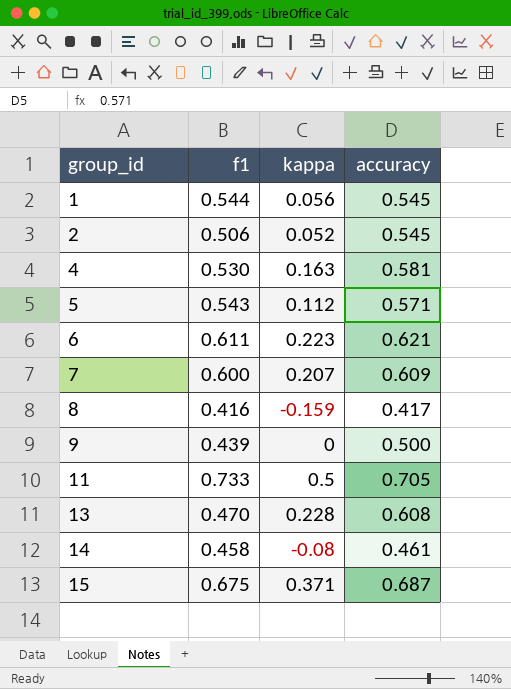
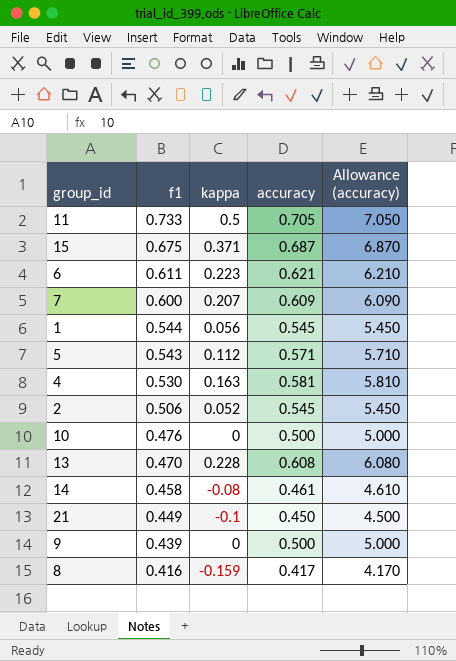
row order: group_id ascending -> f1 descending
column Allowance (accuracy) | formula: none -> [accuracy] * 10
row 10: none -> 0.476 | 0 | 0.500 | 5.000
row 21: none -> 0.449 | -0.1 | 0.450 | 4.500

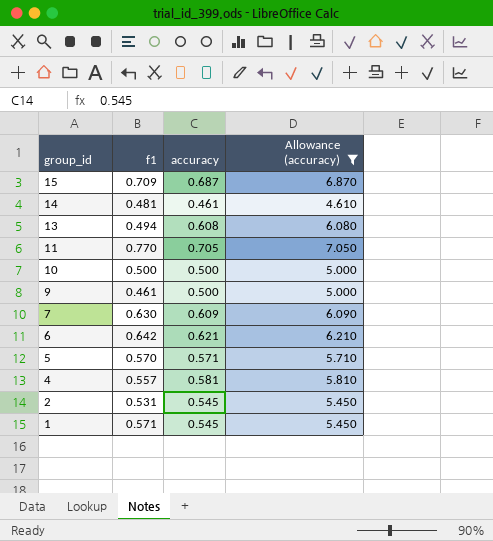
filter: none -> Allowance (accuracy) >= 4.610
row order: f1 descending -> group_id descending
column kappa | position: 3 -> none
15 | f1: 0.675 -> 0.709
14 | f1: 0.458 -> 0.481
13 | f1: 0.470 -> 0.494
11 | f1: 0.733 -> 0.770
10 | f1: 0.476 -> 0.500
9 | f1: 0.439 -> 0.461
7 | f1: 0.600 -> 0.630
6 | f1: 0.611 -> 0.642
5 | f1: 0.543 -> 0.570
4 | f1: 0.530 -> 0.557
2 | f1: 0.506 -> 0.531
1 | f1: 0.544 -> 0.571

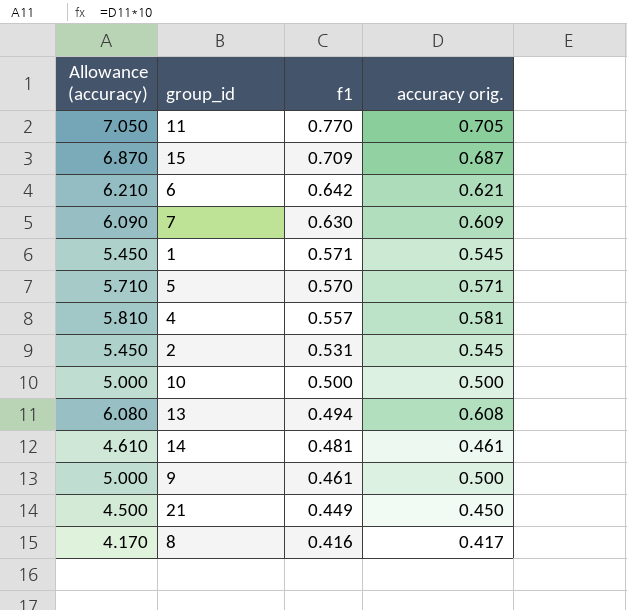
filter: Allowance (accuracy) >= 4.610 -> none
row order: group_id descending -> f1 descending
column Allowance (accuracy) | position: 4 -> 1
column name: accuracy -> accuracy orig.

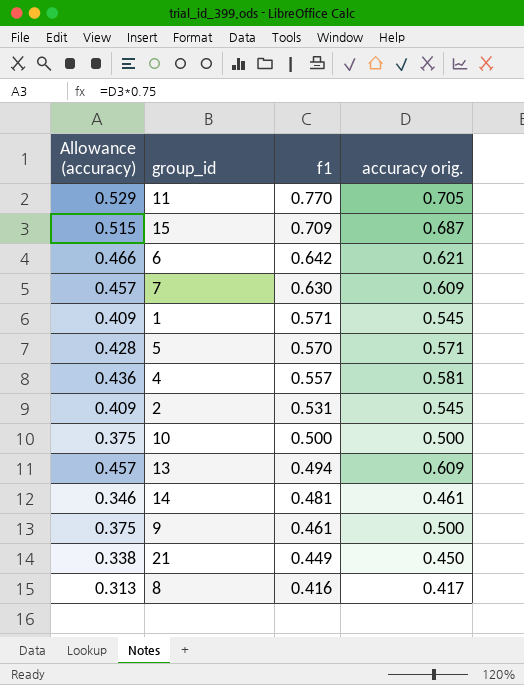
column Allowance (accuracy) | formula: [accuracy orig.] * 10 -> [accuracy orig.] * 0.75
13 | accuracy orig.: 0.608 -> 0.609

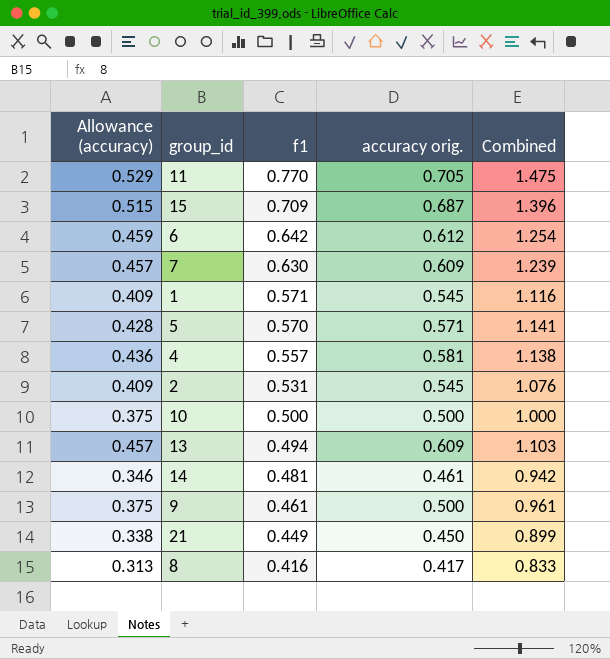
column Combined | formula: none -> [f1] + [accuracy orig.]
6 | Allowance (accuracy): 0.466 -> 0.459
6 | accuracy orig.: 0.621 -> 0.612

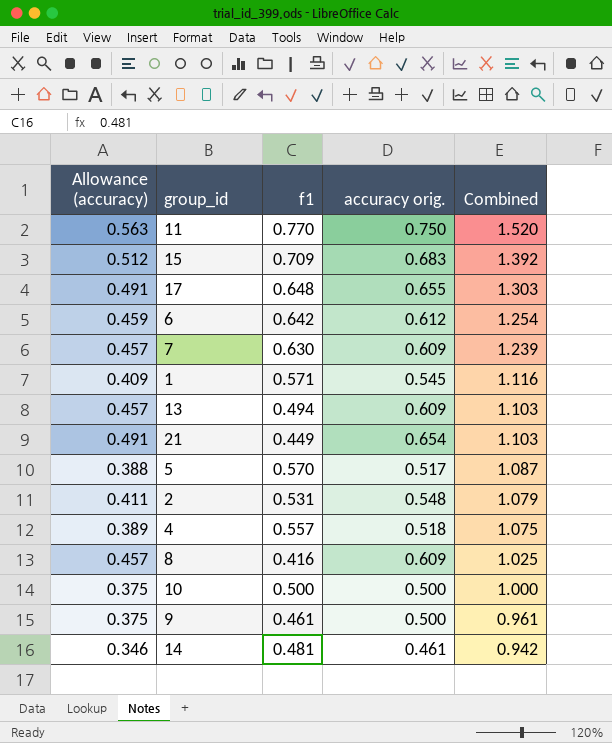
row order: f1 descending -> Combined descending
11 | Allowance (accuracy): 0.529 -> 0.563
11 | accuracy orig.: 0.705 -> 0.750
11 | Combined: 1.475 -> 1.520
15 | Allowance (accuracy): 0.515 -> 0.512
15 | accuracy orig.: 0.687 -> 0.683
15 | Combined: 1.396 -> 1.392
row 17: none -> 0.491 | 0.648 | 0.655 | 1.303
21 | Allowance (accuracy): 0.338 -> 0.491
21 | accuracy orig.: 0.450 -> 0.654
21 | Combined: 0.899 -> 1.103
5 | Allowance (accuracy): 0.428 -> 0.388
5 | accuracy orig.: 0.571 -> 0.517
5 | Combined: 1.141 -> 1.087
2 | Allowance (accuracy): 0.409 -> 0.411
2 | accuracy orig.: 0.545 -> 0.548
2 | Combined: 1.076 -> 1.079
4 | Allowance (accuracy): 0.436 -> 0.389
4 | accuracy orig.: 0.581 -> 0.518
4 | Combined: 1.138 -> 1.075
8 | Allowance (accuracy): 0.313 -> 0.457
8 | accuracy orig.: 0.417 -> 0.609
8 | Combined: 0.833 -> 1.025

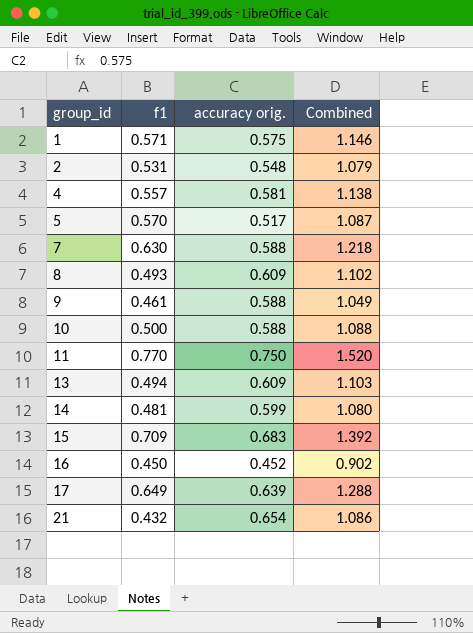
row order: Combined descending -> group_id ascending
column Allowance (accuracy) | formula: [accuracy orig.] * 0.75 -> none
row 6: 0.459 | 0.642 | 0.612 | 1.254 -> none
1 | accuracy orig.: 0.545 -> 0.575
1 | Combined: 1.116 -> 1.146
4 | accuracy orig.: 0.518 -> 0.581
4 | Combined: 1.075 -> 1.138
7 | accuracy orig.: 0.609 -> 0.588
7 | Combined: 1.239 -> 1.218
8 | f1: 0.416 -> 0.493
8 | Combined: 1.025 -> 1.102
9 | accuracy orig.: 0.500 -> 0.588
9 | Combined: 0.961 -> 1.049
10 | accuracy orig.: 0.500 -> 0.588
10 | Combined: 1.000 -> 1.088
14 | accuracy orig.: 0.461 -> 0.599
14 | Combined: 0.942 -> 1.080
row 16: none -> 0.450 | 0.452 | 0.902
17 | f1: 0.648 -> 0.649
17 | accuracy orig.: 0.655 -> 0.639
17 | Combined: 1.303 -> 1.288
21 | f1: 0.449 -> 0.432
21 | Combined: 1.103 -> 1.086

